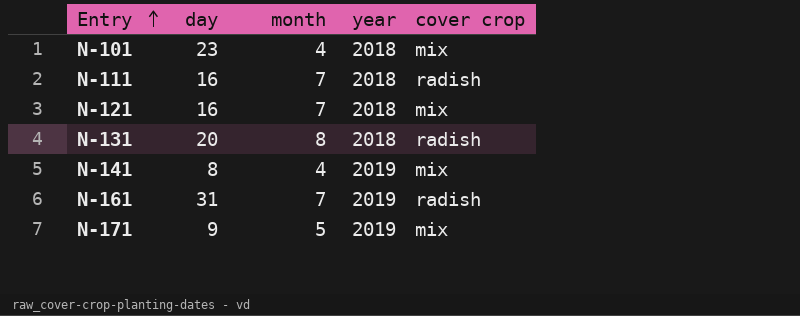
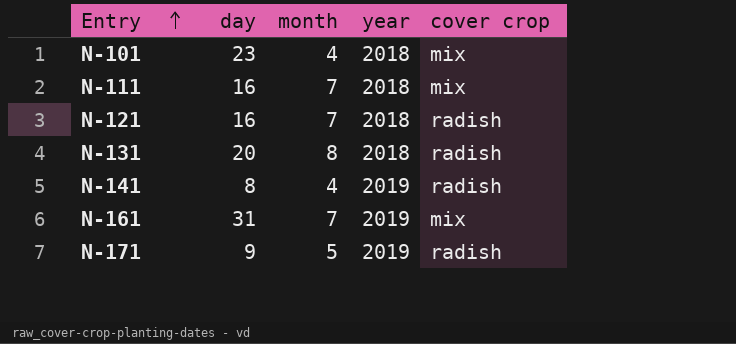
N-111 | cover crop: radish -> mix
N-121 | cover crop: mix -> radish
N-141 | cover crop: mix -> radish
N-161 | cover crop: radish -> mix
N-171 | cover crop: mix -> radish

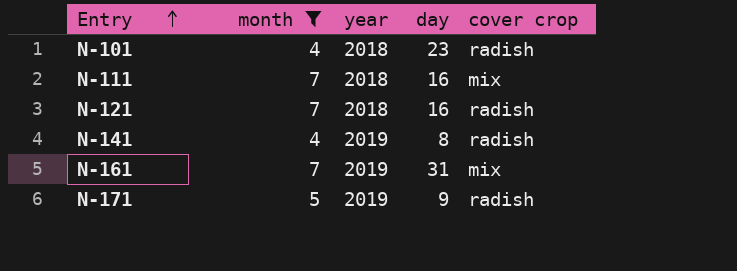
filter: none -> month != 8
column day | position: 2 -> 4
N-101 | cover crop: mix -> radish

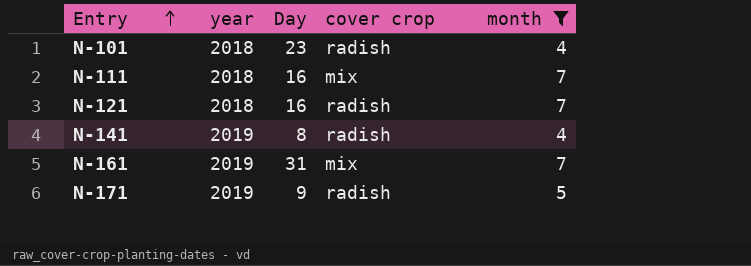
column name: day -> Day
column month | position: 2 -> 5

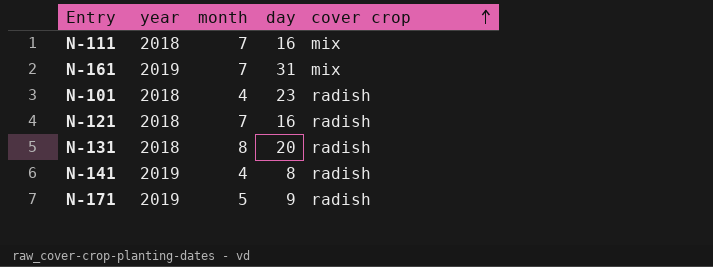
filter: month != 8 -> none
row order: Entry ascending -> cover crop ascending
column month | position: 5 -> 3
column name: Day -> day

